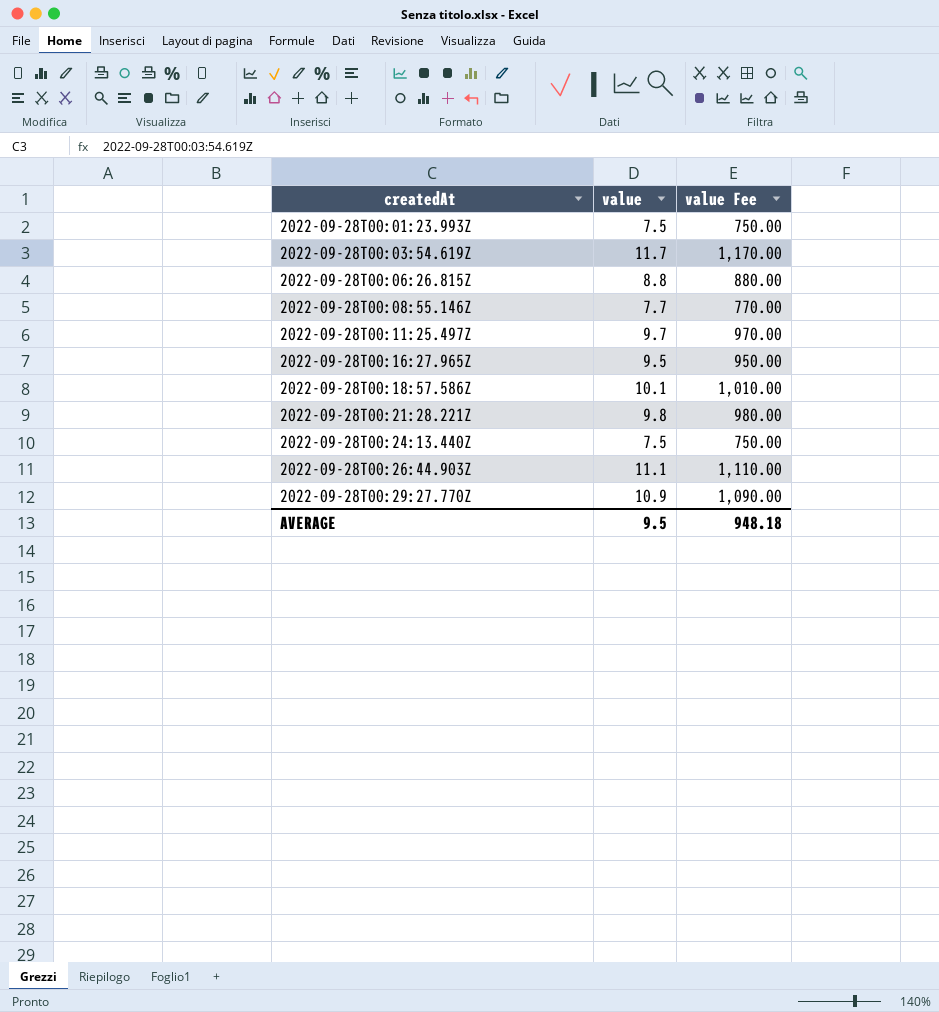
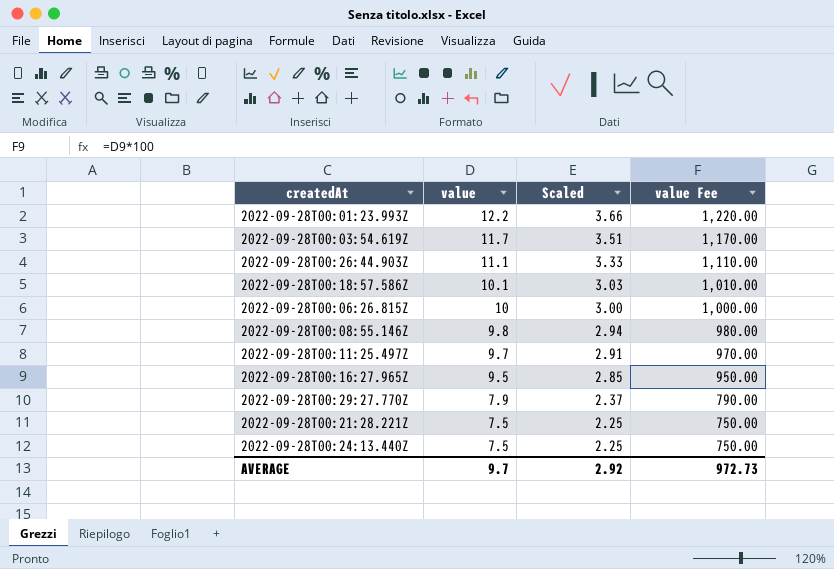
row order: createdAt ascending -> value descending
column Scaled | formula: none -> [value] * 0.3
2022-09-28T00:01:23.993Z | value: 7.5 -> 12.2
2022-09-28T00:01:23.993Z | value Fee: 750.00 -> 1,220.00
2022-09-28T00:06:26.815Z | value: 8.8 -> 10
2022-09-28T00:06:26.815Z | value Fee: 880.00 -> 1,000.00
2022-09-28T00:08:55.146Z | value: 7.7 -> 9.8
2022-09-28T00:08:55.146Z | value Fee: 770.00 -> 980.00
2022-09-28T00:29:27.770Z | value: 10.9 -> 7.9
2022-09-28T00:29:27.770Z | value Fee: 1,090.00 -> 790.00
2022-09-28T00:21:28.221Z | value: 9.8 -> 7.5
2022-09-28T00:21:28.221Z | value Fee: 980.00 -> 750.00
AVERAGE | value: 9.5 -> 9.7
AVERAGE | value Fee: 948.18 -> 972.73

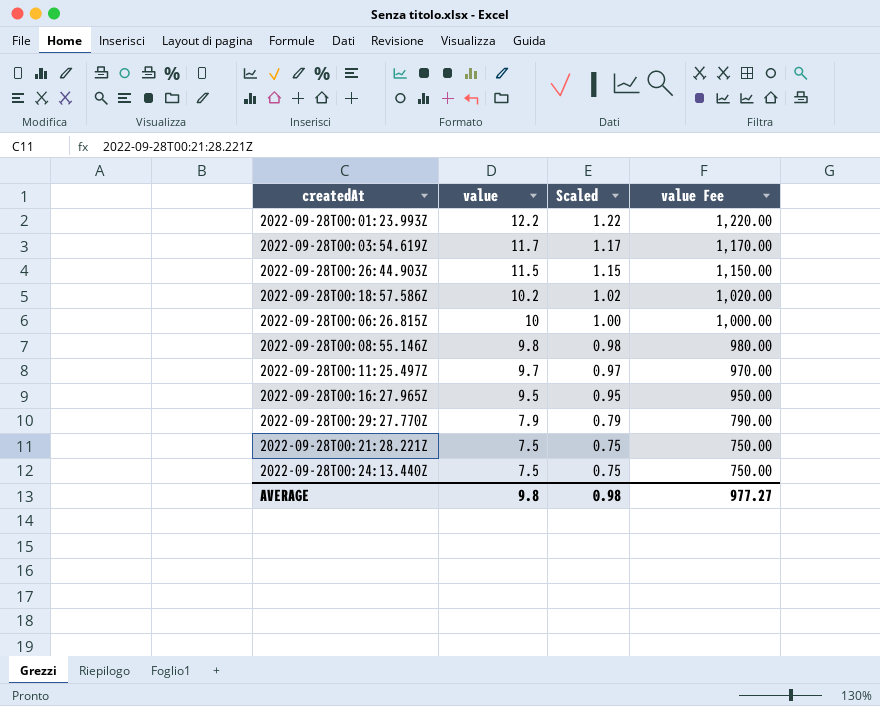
column Scaled | formula: [value] * 0.3 -> [value] * 0.1
2022-09-28T00:26:44.903Z | value: 11.1 -> 11.5
2022-09-28T00:26:44.903Z | value Fee: 1,110.00 -> 1,150.00
2022-09-28T00:18:57.586Z | value: 10.1 -> 10.2
2022-09-28T00:18:57.586Z | value Fee: 1,010.00 -> 1,020.00
AVERAGE | value: 9.7 -> 9.8
AVERAGE | Scaled: 2.92 -> 0.98
AVERAGE | value Fee: 972.73 -> 977.27

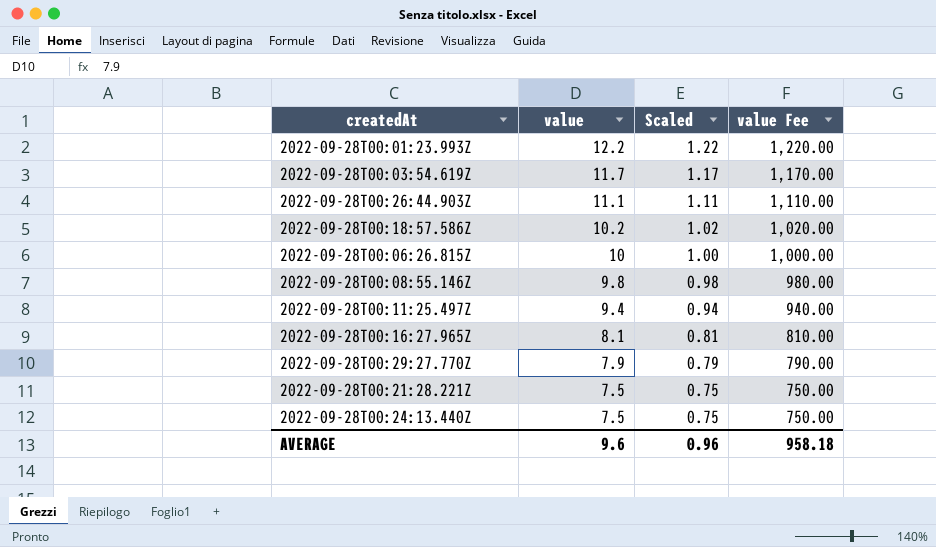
2022-09-28T00:26:44.903Z | value: 11.5 -> 11.1
2022-09-28T00:26:44.903Z | Scaled: 1.15 -> 1.11
2022-09-28T00:26:44.903Z | value Fee: 1,150.00 -> 1,110.00
2022-09-28T00:11:25.497Z | value: 9.7 -> 9.4
2022-09-28T00:11:25.497Z | Scaled: 0.97 -> 0.94
2022-09-28T00:11:25.497Z | value Fee: 970.00 -> 940.00
2022-09-28T00:16:27.965Z | value: 9.5 -> 8.1
2022-09-28T00:16:27.965Z | Scaled: 0.95 -> 0.81
2022-09-28T00:16:27.965Z | value Fee: 950.00 -> 810.00
AVERAGE | value: 9.8 -> 9.6
AVERAGE | Scaled: 0.98 -> 0.96
AVERAGE | value Fee: 977.27 -> 958.18

